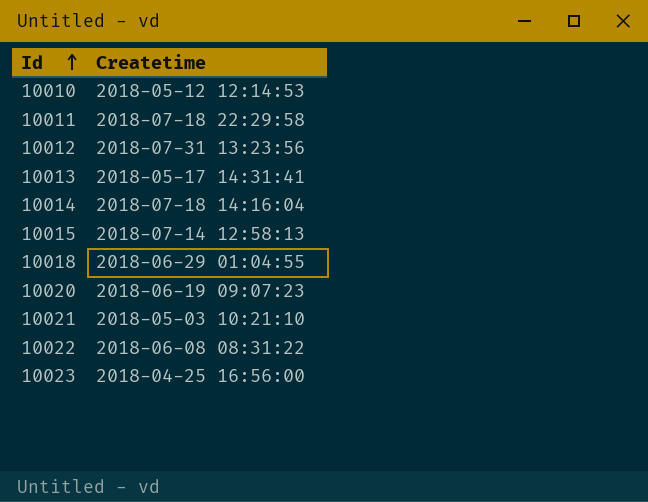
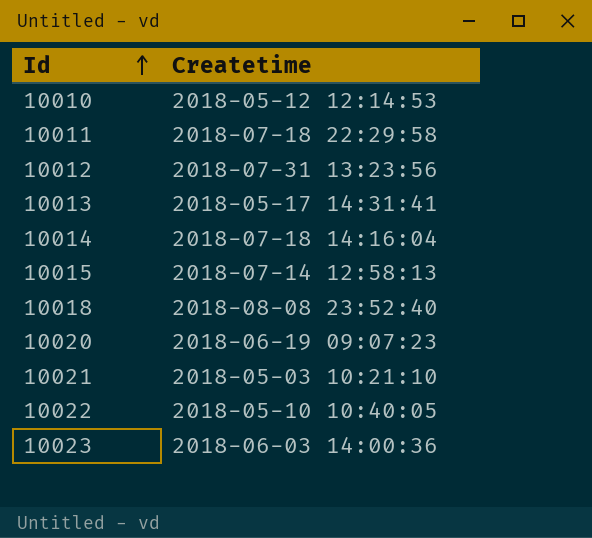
10018 | Createtime: 2018-06-29 01:04:55 -> 2018-08-08 23:52:40
10022 | Createtime: 2018-06-08 08:31:22 -> 2018-05-10 10:40:05
10023 | Createtime: 2018-04-25 16:56:00 -> 2018-06-03 14:00:36

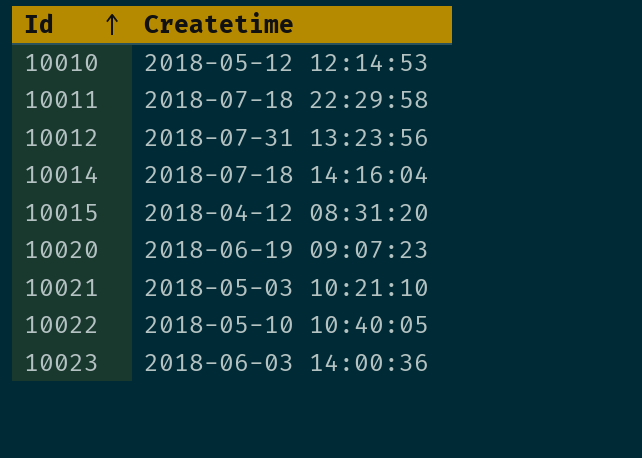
row 10013: 2018-05-17 14:31:41 -> none
row 10018: 2018-08-08 23:52:40 -> none
10015 | Createtime: 2018-07-14 12:58:13 -> 2018-04-12 08:31:20

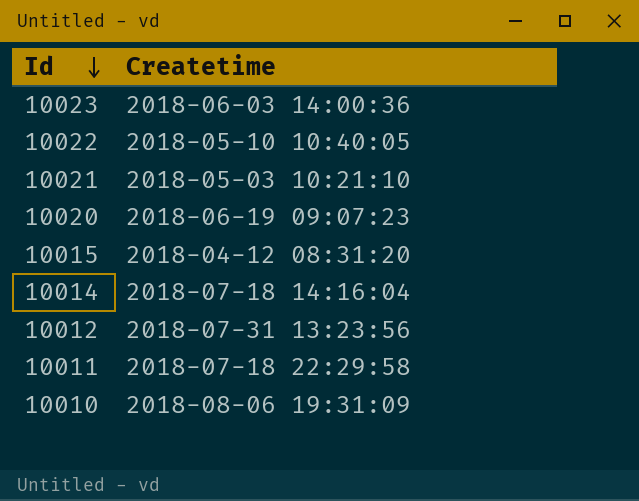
row order: Id ascending -> Id descending
10010 | Createtime: 2018-05-12 12:14:53 -> 2018-08-06 19:31:09

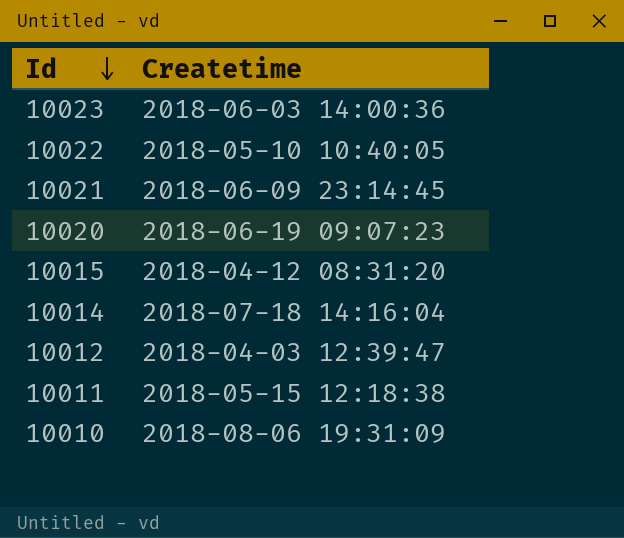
10021 | Createtime: 2018-05-03 10:21:10 -> 2018-06-09 23:14:45
10012 | Createtime: 2018-07-31 13:23:56 -> 2018-04-03 12:39:47
10011 | Createtime: 2018-07-18 22:29:58 -> 2018-05-15 12:18:38

